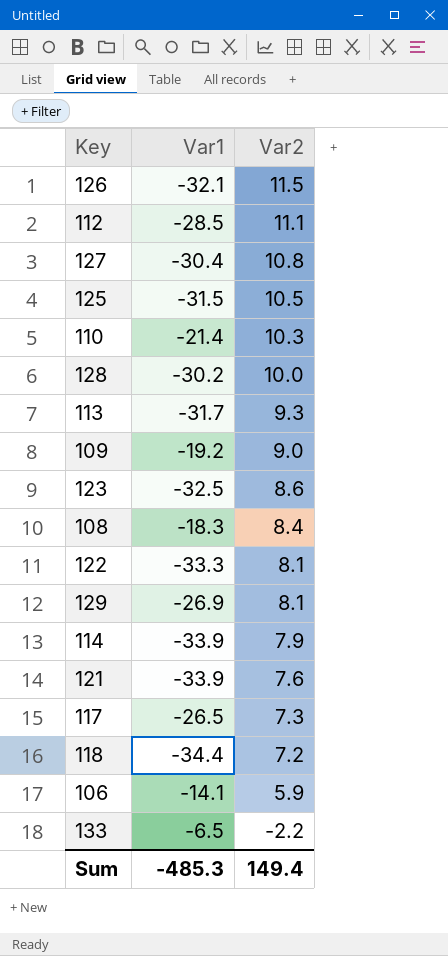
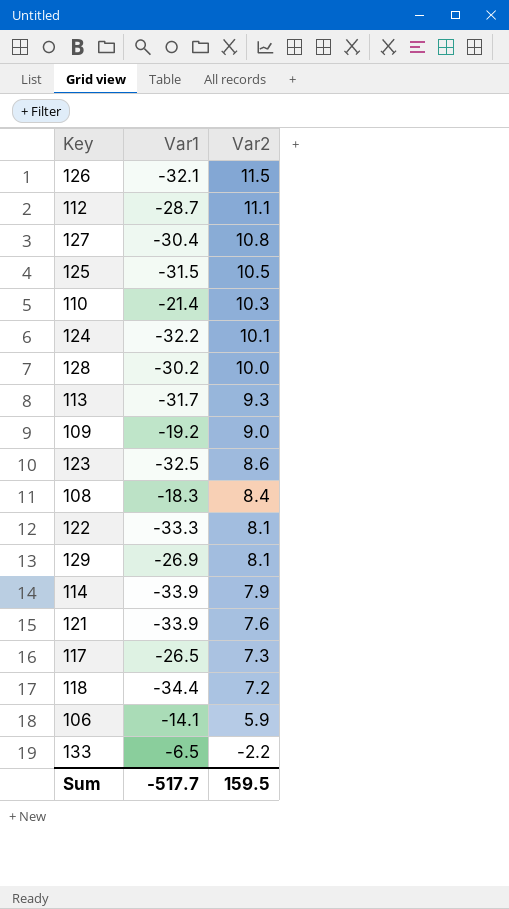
112 | Var1: -28.5 -> -28.7
row 124: none -> -32.2 | 10.1
Sum | Var1: -485.3 -> -517.7
Sum | Var2: 149.4 -> 159.5

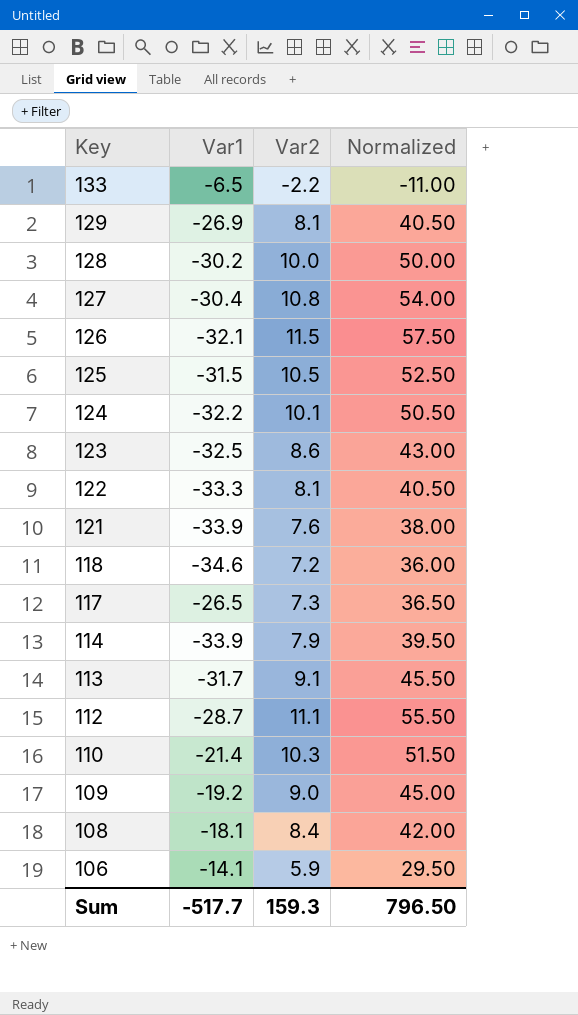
row order: Var2 descending -> Key descending
column Normalized | formula: none -> [Var2] * 5
118 | Var1: -34.4 -> -34.6
113 | Var2: 9.3 -> 9.1
108 | Var1: -18.3 -> -18.1
Sum | Var2: 159.5 -> 159.3

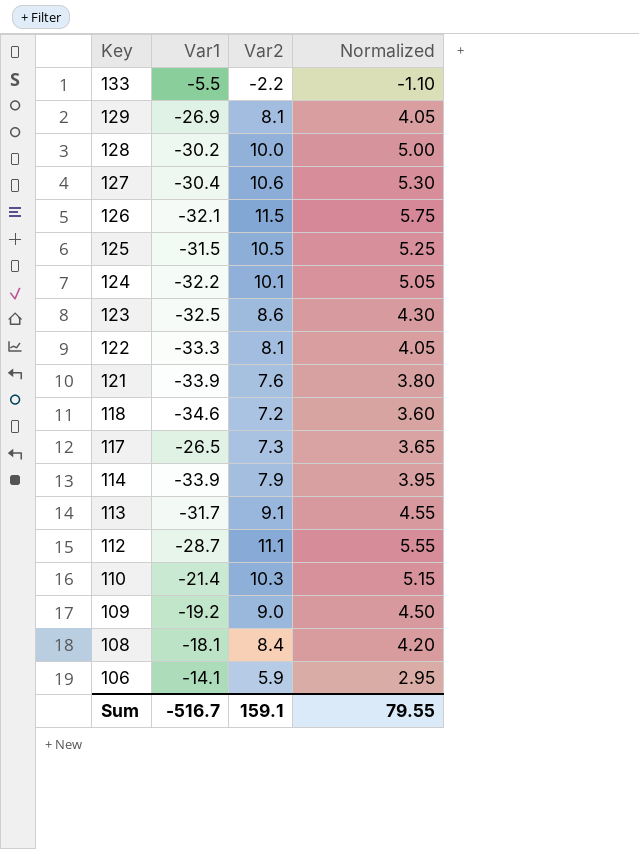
column Normalized | formula: [Var2] * 5 -> [Var2] * 0.5
133 | Var1: -6.5 -> -5.5
127 | Var2: 10.8 -> 10.6
Sum | Var1: -517.7 -> -516.7
Sum | Var2: 159.3 -> 159.1
Sum | Normalized: 796.50 -> 79.55

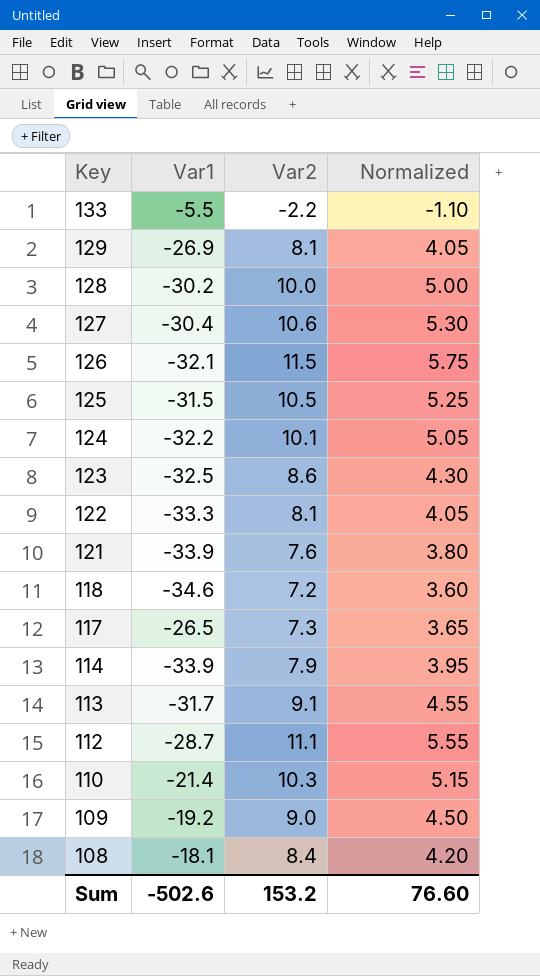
row 106: -14.1 | 5.9 | 2.95 -> none
Sum | Var1: -516.7 -> -502.6
Sum | Var2: 159.1 -> 153.2
Sum | Normalized: 79.55 -> 76.60

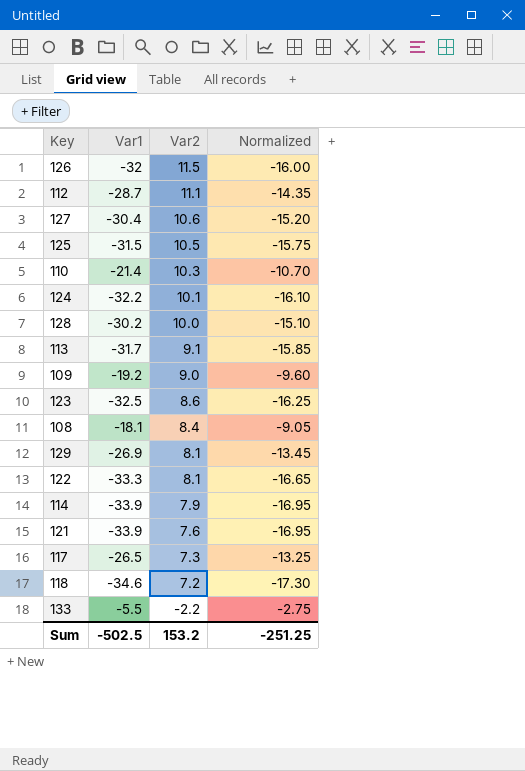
row order: Key descending -> Var2 descending
column Normalized | formula: [Var2] * 0.5 -> [Var1] * 0.5
126 | Var1: -32.1 -> -32
Sum | Var1: -502.6 -> -502.5
Sum | Normalized: 76.60 -> -251.25

